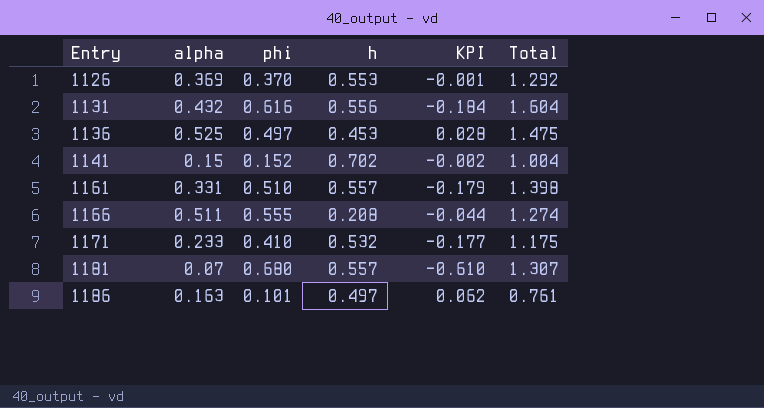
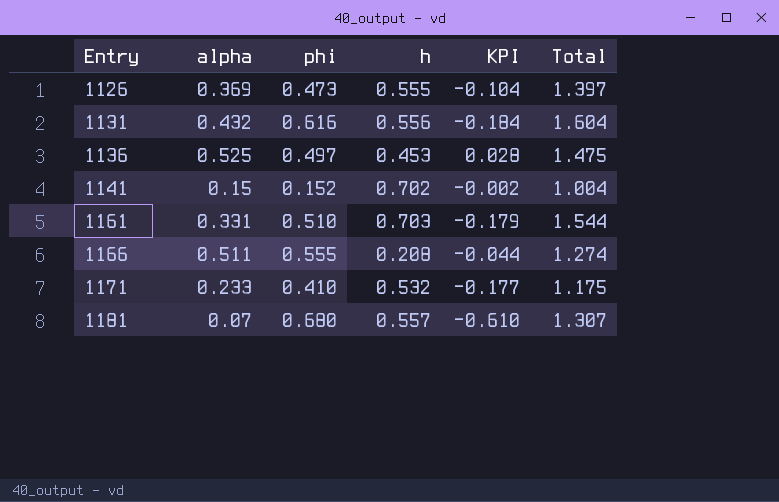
row 1186: 0.163 | 0.101 | 0.497 | 0.062 | 0.761 -> none
1126 | phi: 0.370 -> 0.473
1126 | h: 0.553 -> 0.555
1126 | KPI: -0.001 -> -0.104
1126 | Total: 1.292 -> 1.397
1161 | h: 0.557 -> 0.703
1161 | Total: 1.398 -> 1.544

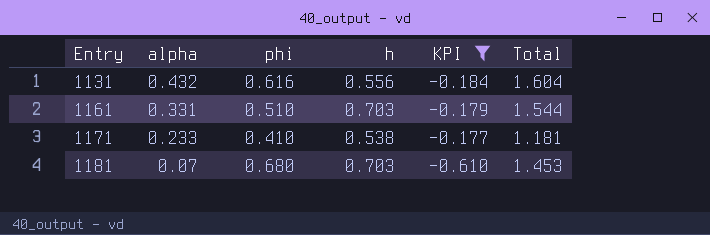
filter: none -> KPI <= -0.177
1171 | h: 0.532 -> 0.538
1171 | Total: 1.175 -> 1.181
1181 | h: 0.557 -> 0.703
1181 | Total: 1.307 -> 1.453

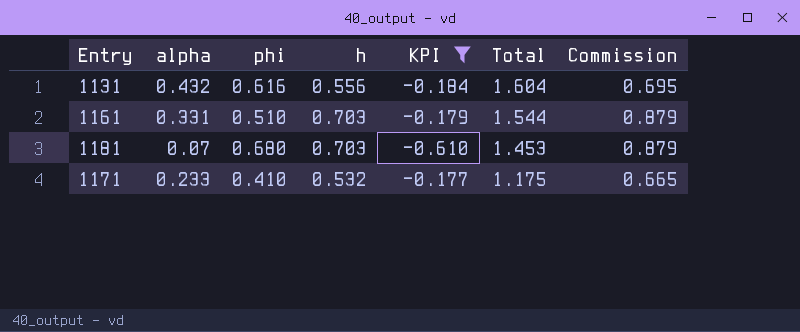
row order: Entry ascending -> Total descending
column Commission | formula: none -> [h] * 1.25
1171 | h: 0.538 -> 0.532
1171 | Total: 1.181 -> 1.175

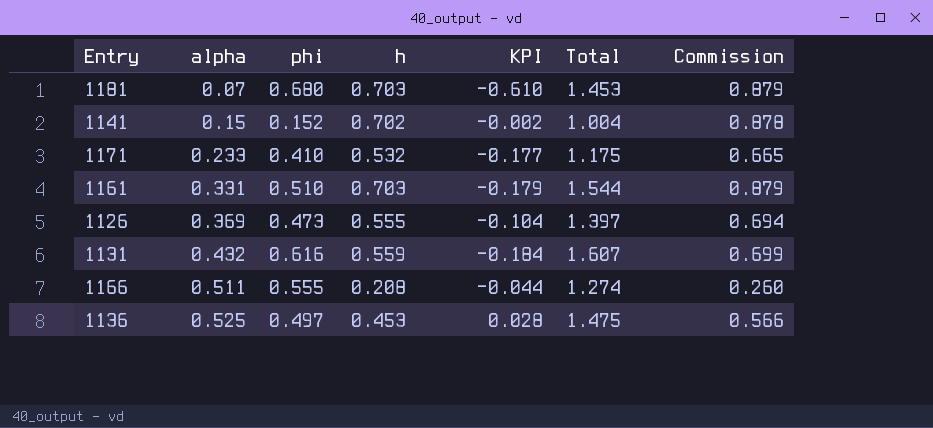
filter: KPI <= -0.177 -> none
row order: Total descending -> alpha ascending
1131 | h: 0.556 -> 0.559
1131 | Total: 1.604 -> 1.607
1131 | Commission: 0.695 -> 0.699

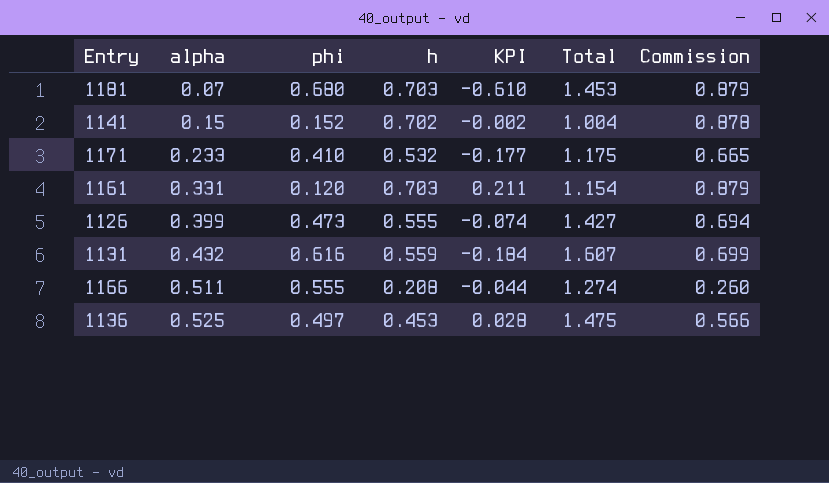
1161 | phi: 0.510 -> 0.120
1161 | KPI: -0.179 -> 0.211
1161 | Total: 1.544 -> 1.154
1126 | alpha: 0.369 -> 0.399
1126 | KPI: -0.104 -> -0.074
1126 | Total: 1.397 -> 1.427

